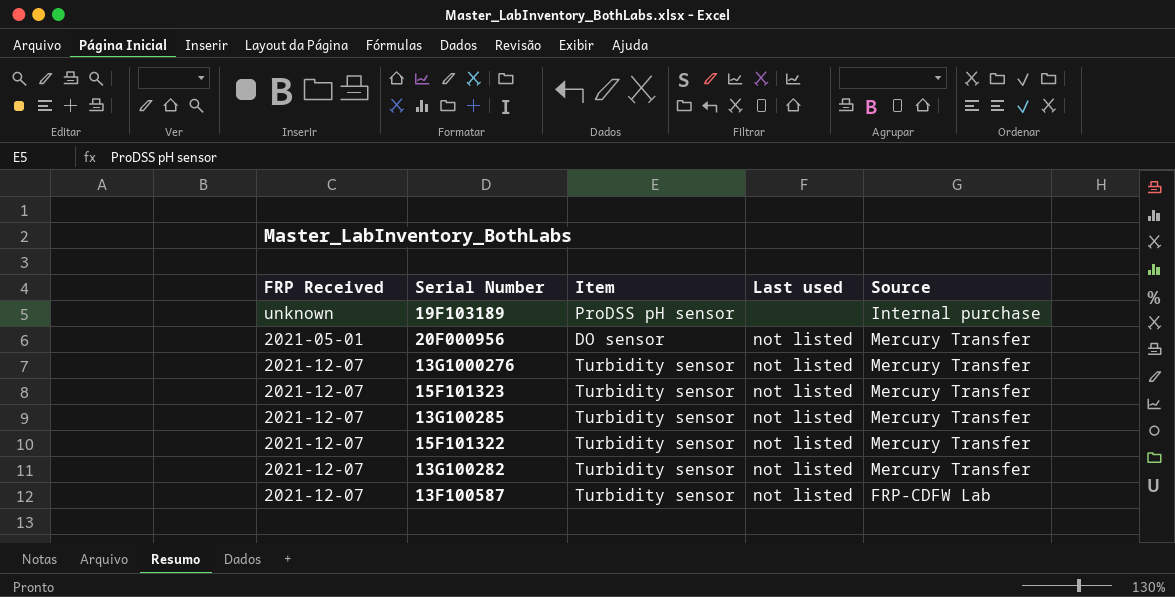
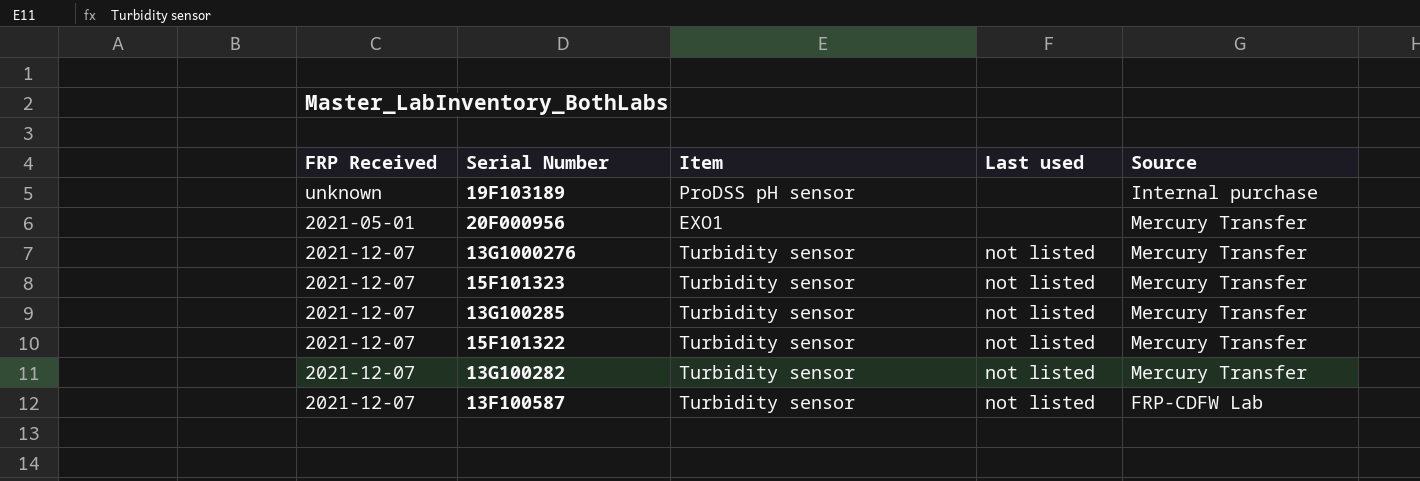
20F000956 | Item: DO sensor -> EXO1
20F000956 | Last used: not listed -> none

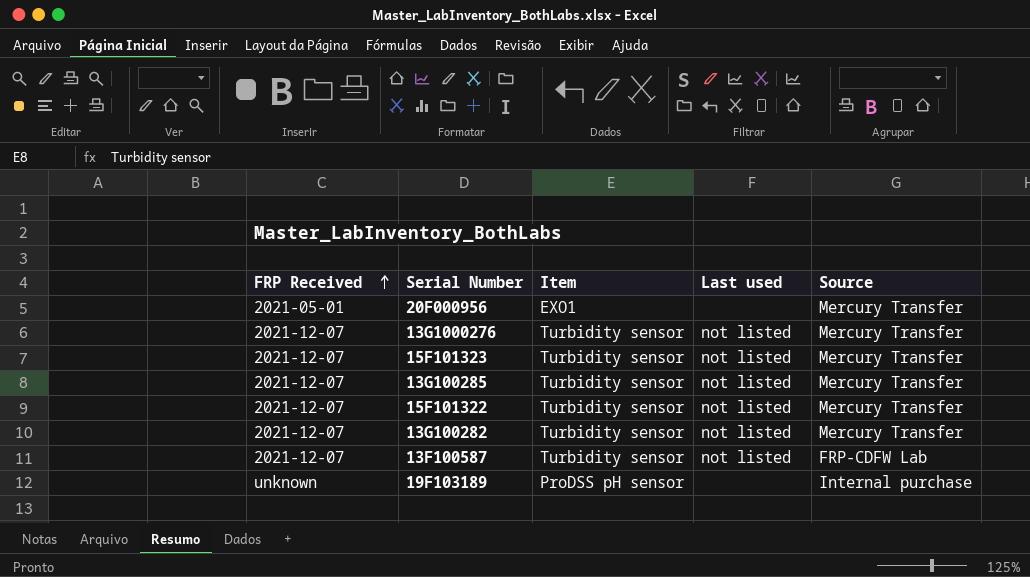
row order: none -> FRP Received ascending

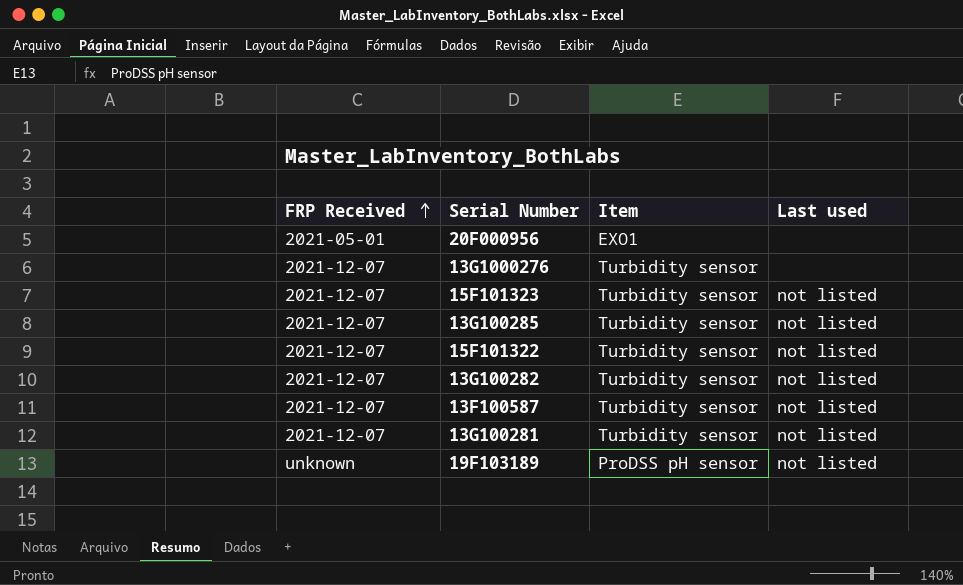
column Source | position: 5 -> none
13G1000276 | Last used: not listed -> none
row 13G100281: none -> 2021-12-07 | Turbidity sensor | not listed
19F103189 | Last used: none -> not listed

